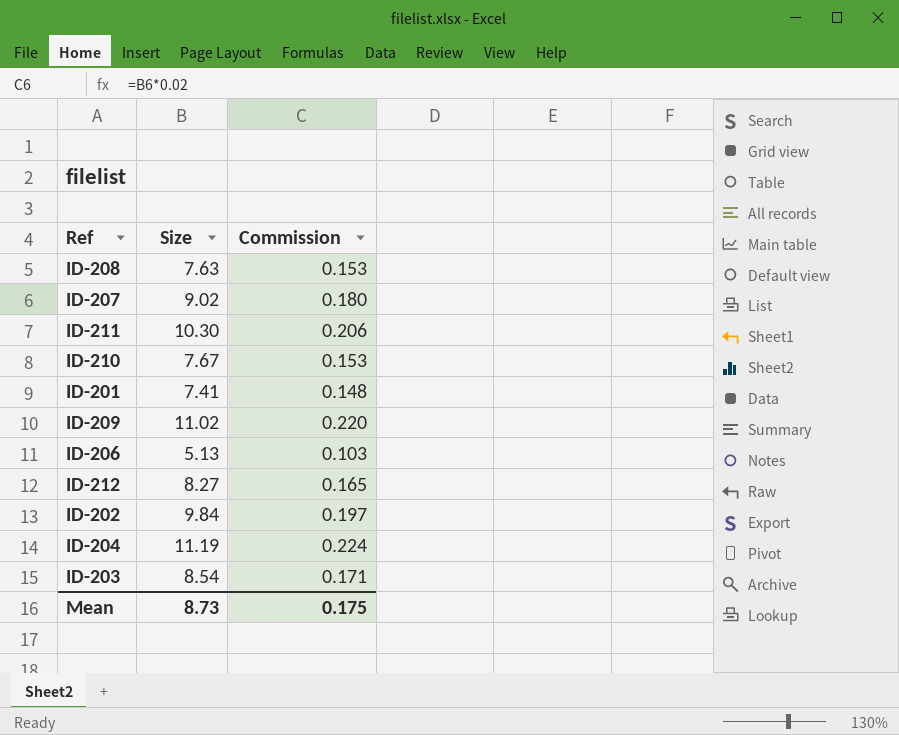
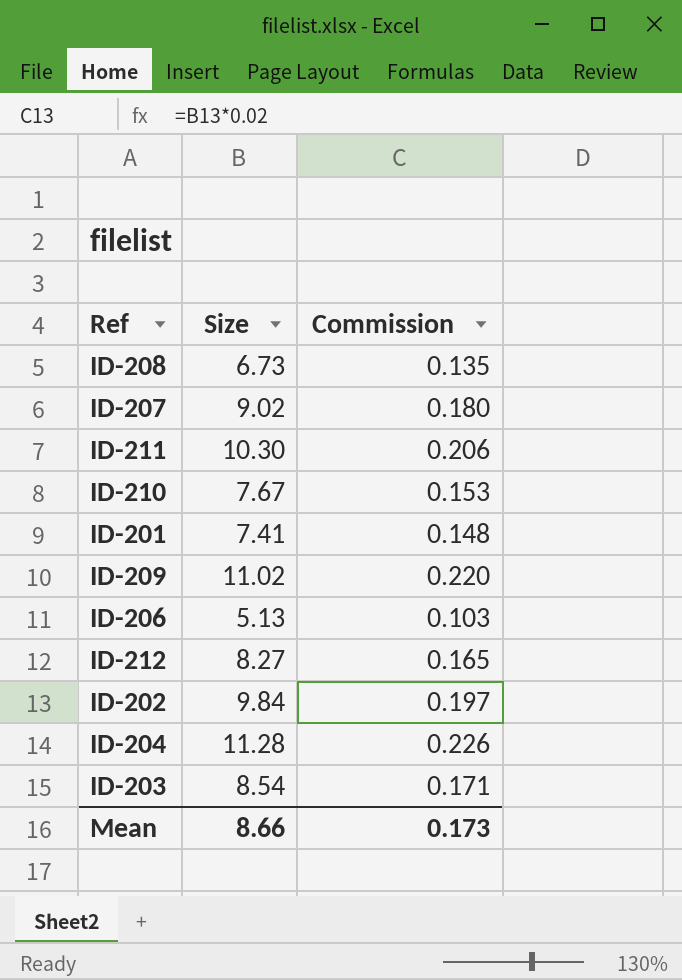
ID-208 | Size: 7.63 -> 6.73
ID-208 | Commission: 0.153 -> 0.135
ID-204 | Size: 11.19 -> 11.28
ID-204 | Commission: 0.224 -> 0.226
Mean | Size: 8.73 -> 8.66
Mean | Commission: 0.175 -> 0.173

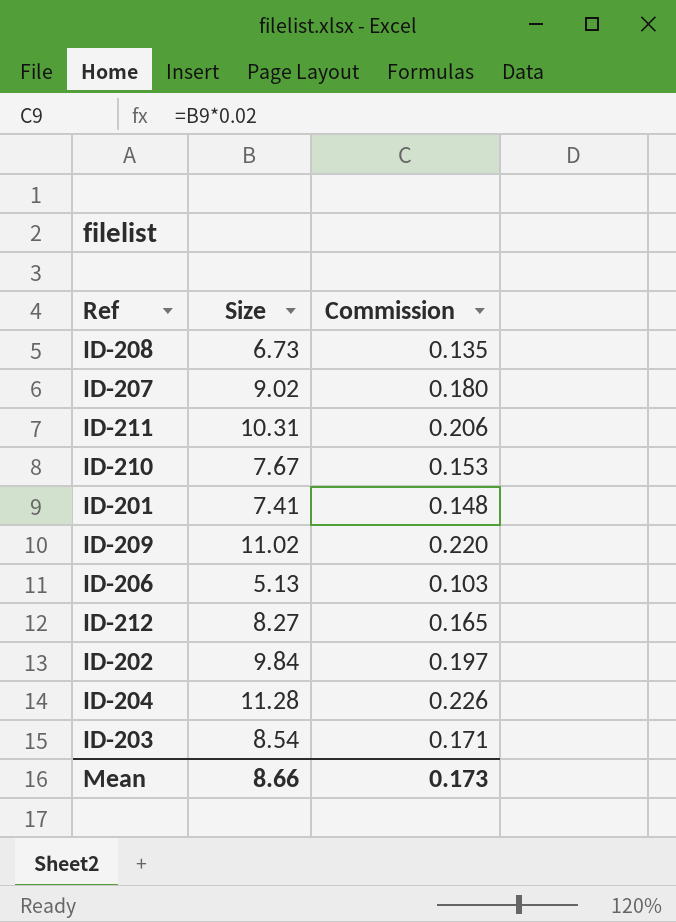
ID-211 | Size: 10.30 -> 10.31

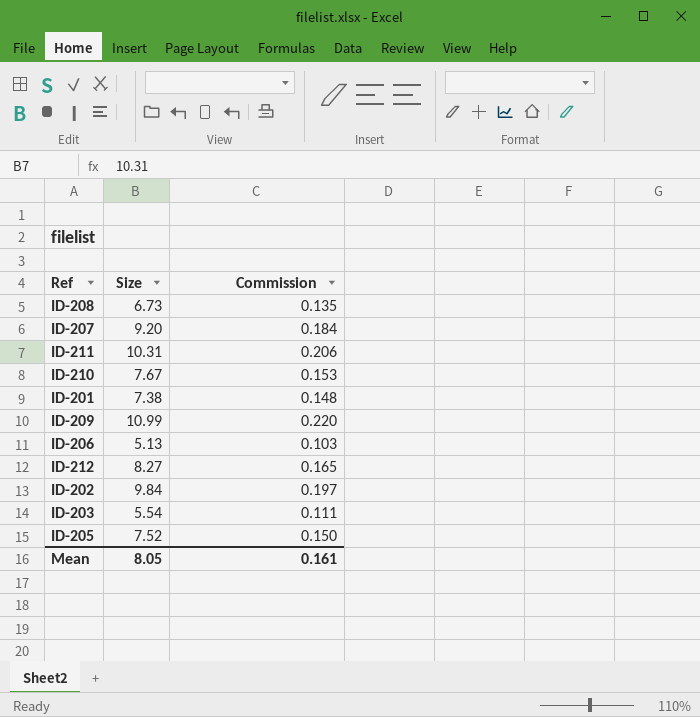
row ID-204: 11.28 | 0.226 -> none
ID-207 | Size: 9.02 -> 9.20
ID-207 | Commission: 0.180 -> 0.184
ID-201 | Size: 7.41 -> 7.38
ID-209 | Size: 11.02 -> 10.99
ID-203 | Size: 8.54 -> 5.54
ID-203 | Commission: 0.171 -> 0.111
row ID-205: none -> 7.52 | 0.150
Mean | Size: 8.66 -> 8.05
Mean | Commission: 0.173 -> 0.161

